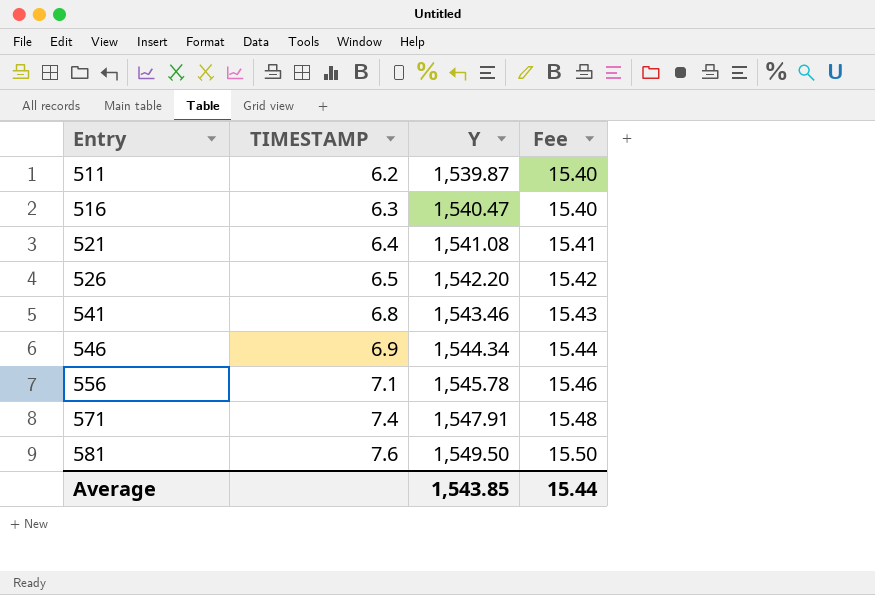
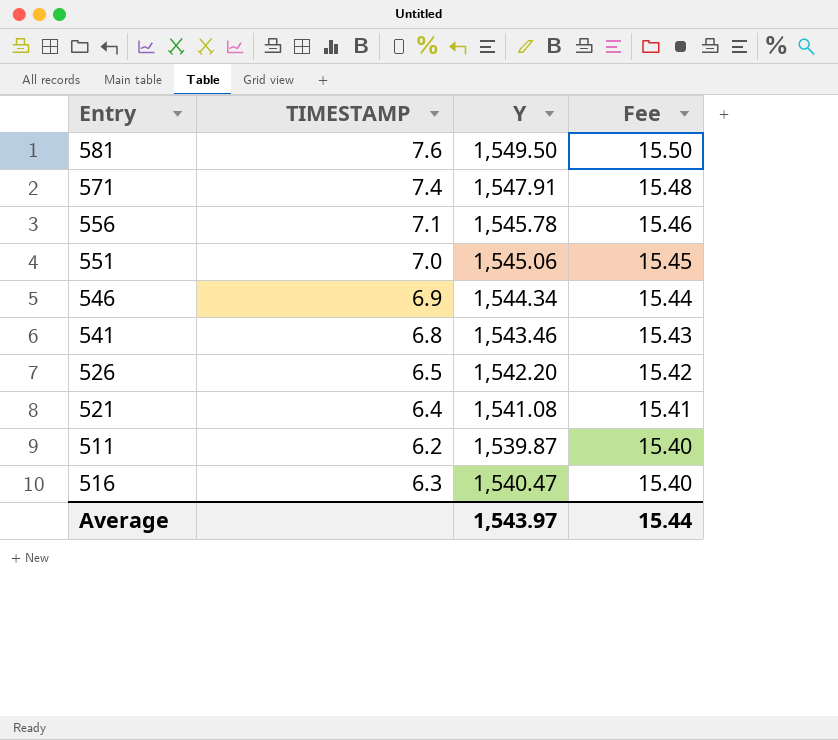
row order: Entry ascending -> Fee descending
row 551: none -> 7.0 | 1,545.06 | 15.45
Average | Y: 1,543.85 -> 1,543.97

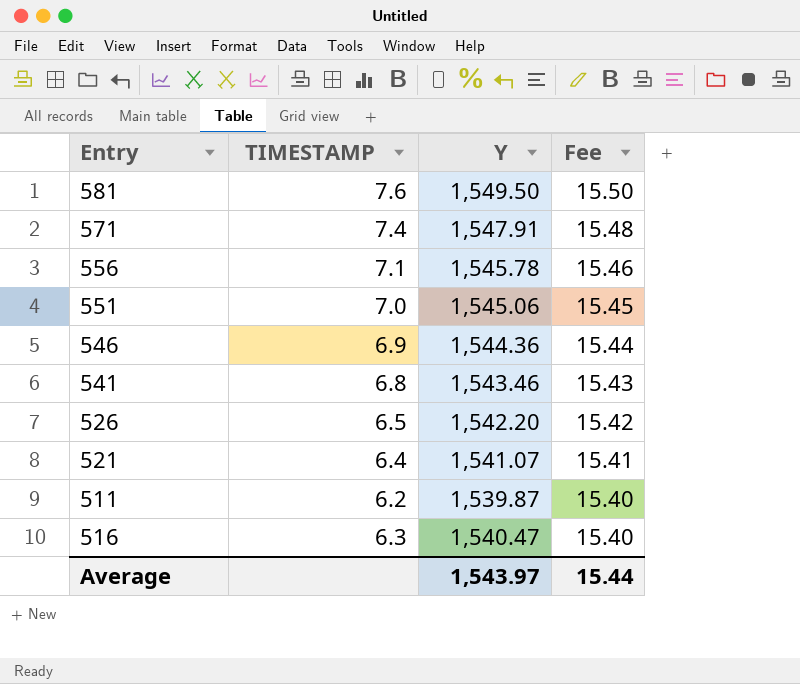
546 | Y: 1,544.34 -> 1,544.36
521 | Y: 1,541.08 -> 1,541.07

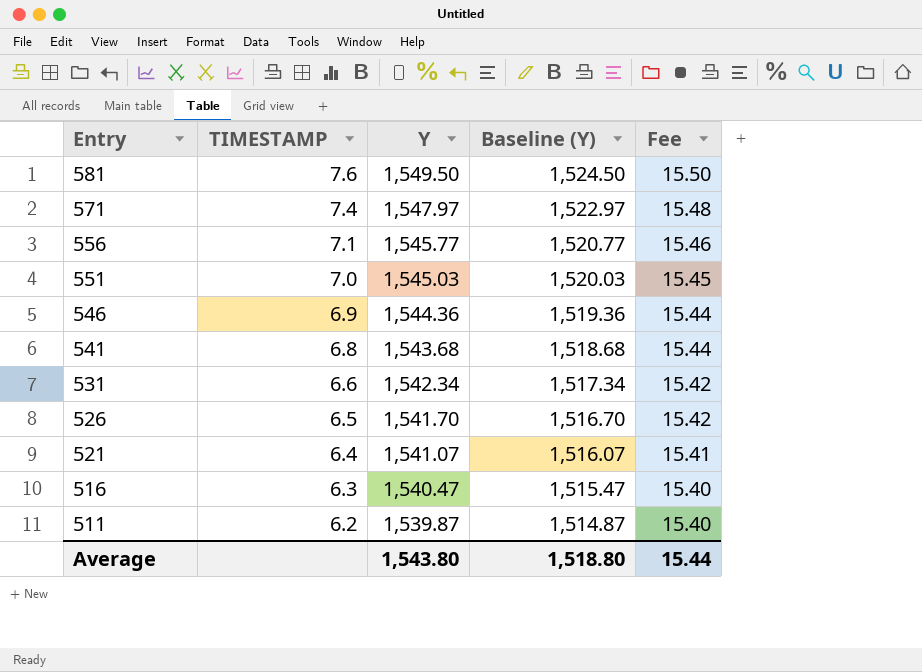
row order: Fee descending -> Entry descending
column Baseline (Y) | formula: none -> [Y] - 25
571 | Y: 1,547.91 -> 1,547.97
556 | Y: 1,545.78 -> 1,545.77
551 | Y: 1,545.06 -> 1,545.03
541 | Y: 1,543.46 -> 1,543.68
541 | Fee: 15.43 -> 15.44
row 531: none -> 6.6 | 1,542.34 | 1,517.34 | 15.42
526 | Y: 1,542.20 -> 1,541.70
Average | Y: 1,543.97 -> 1,543.80

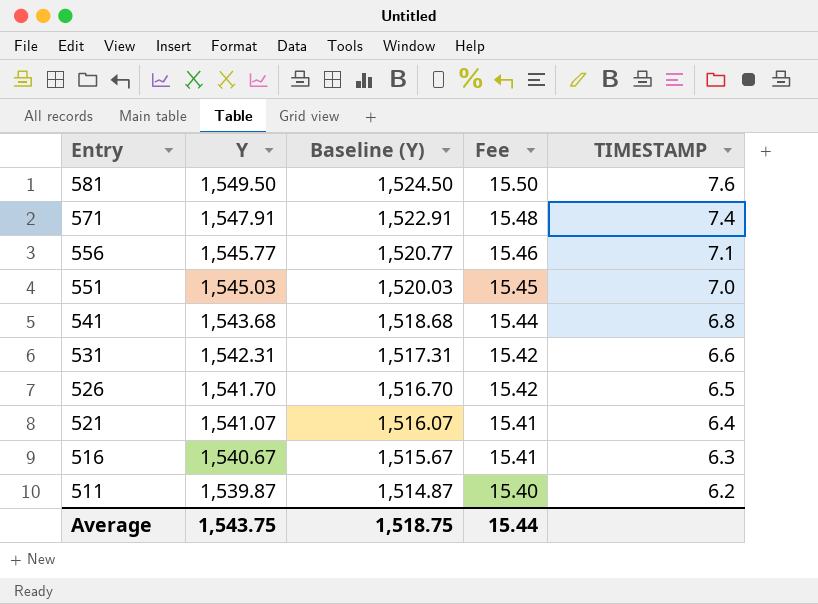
column TIMESTAMP | position: 2 -> 5
row 546: 6.9 | 1,544.36 | 1,519.36 | 15.44 -> none
571 | Y: 1,547.97 -> 1,547.91
571 | Baseline (Y): 1,522.97 -> 1,522.91
531 | Y: 1,542.34 -> 1,542.31
531 | Baseline (Y): 1,517.34 -> 1,517.31
516 | Y: 1,540.47 -> 1,540.67
516 | Baseline (Y): 1,515.47 -> 1,515.67
516 | Fee: 15.40 -> 15.41
Average | Y: 1,543.80 -> 1,543.75
Average | Baseline (Y): 1,518.80 -> 1,518.75

